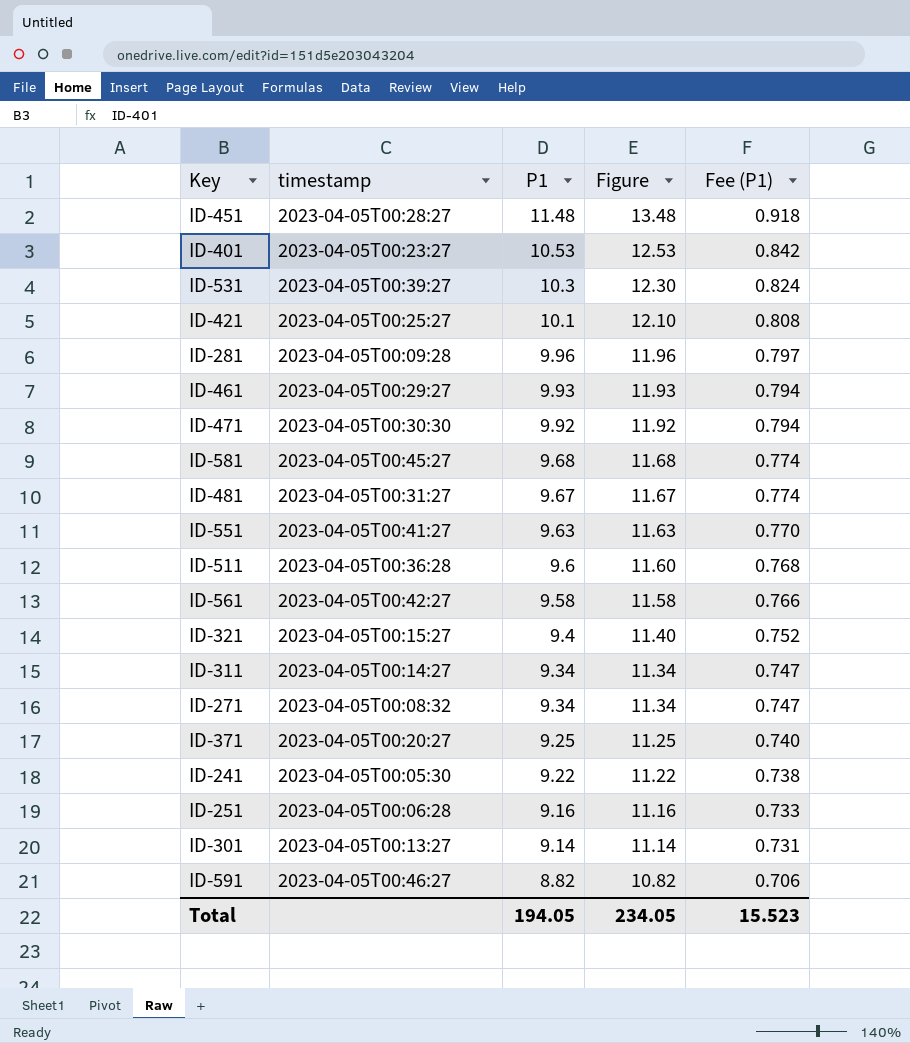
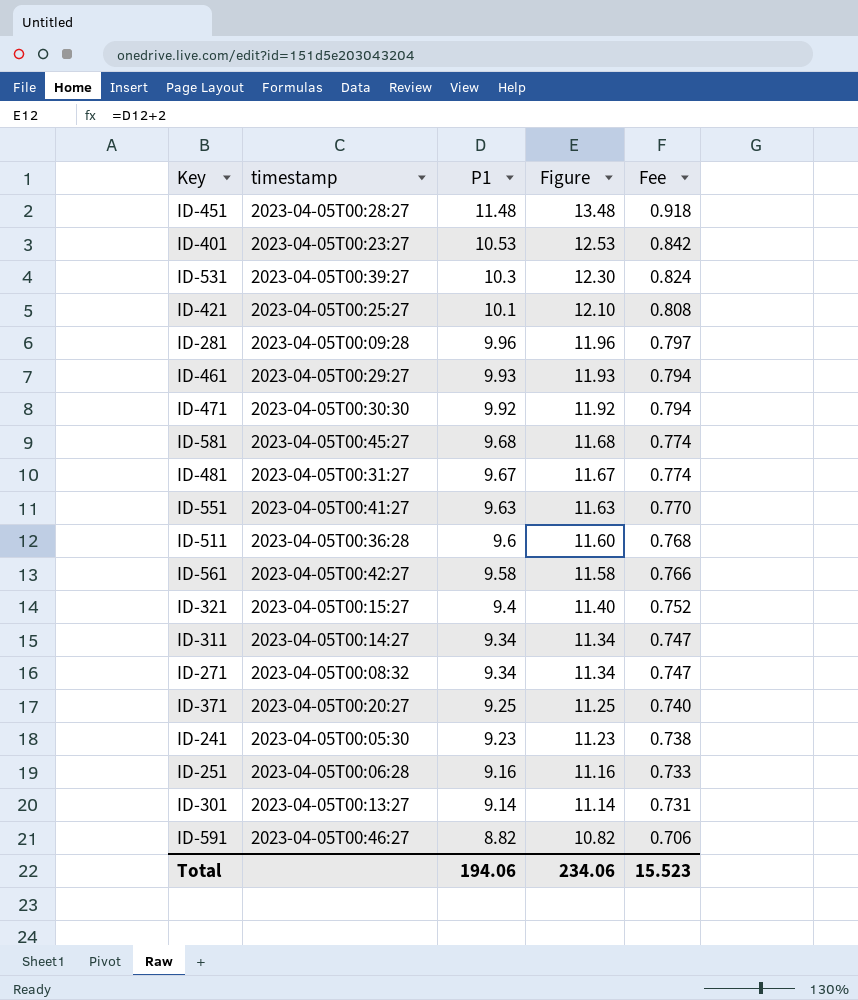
column name: Fee (P1) -> Fee
ID-241 | P1: 9.22 -> 9.23
ID-241 | Figure: 11.22 -> 11.23
Total | P1: 194.05 -> 194.06
Total | Figure: 234.05 -> 234.06

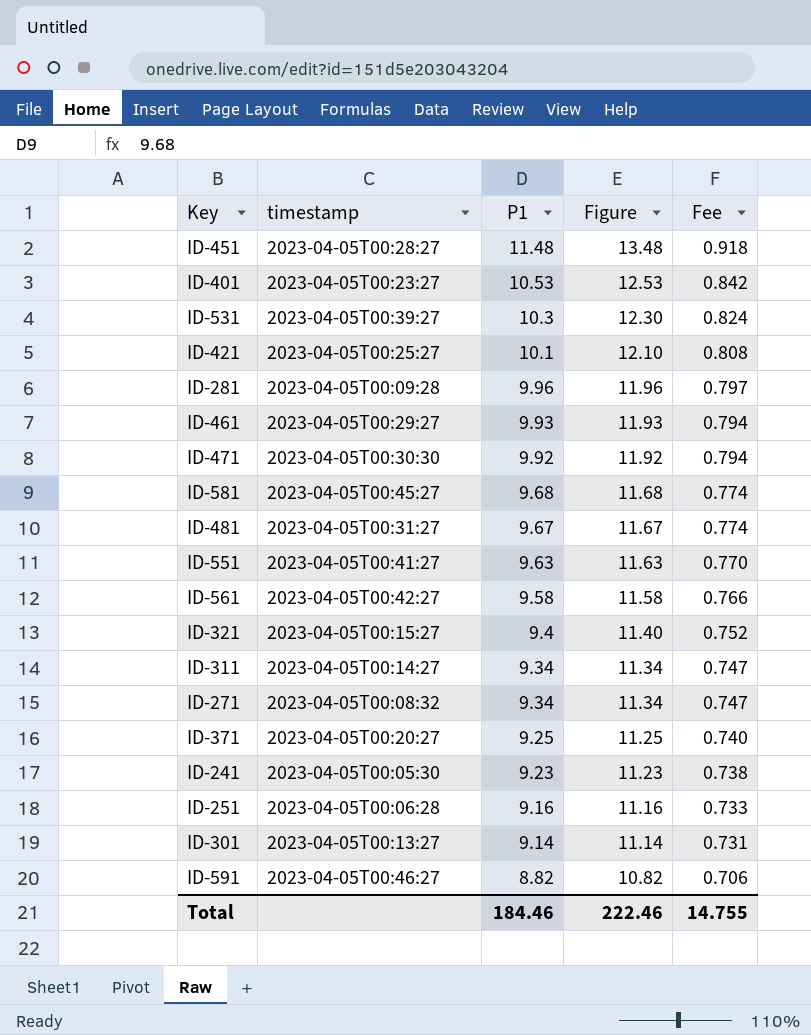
row ID-511: 2023-04-05T00:36:28 | 9.6 | 11.60 | 0.768 -> none
Total | P1: 194.06 -> 184.46
Total | Figure: 234.06 -> 222.46
Total | Fee: 15.523 -> 14.755

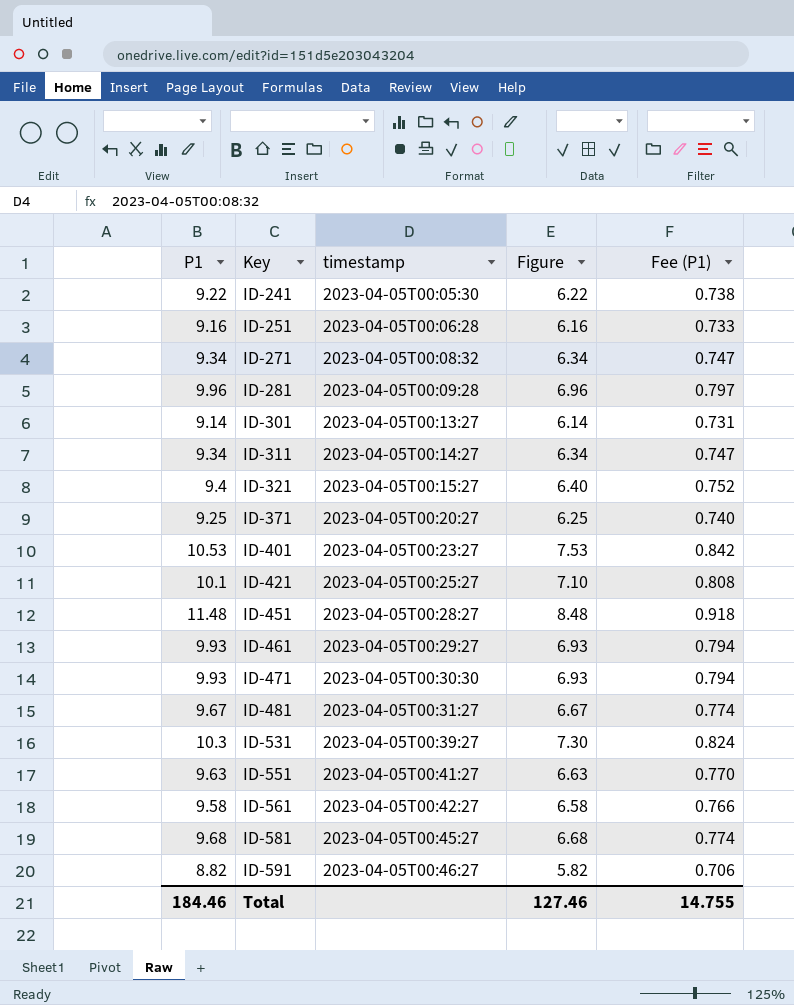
row order: P1 descending -> Key ascending
column P1 | position: 3 -> 1
column Figure | formula: [P1] + 2 -> [P1] - 3
column name: Fee -> Fee (P1)
ID-241 | P1: 9.23 -> 9.22
ID-471 | P1: 9.92 -> 9.93
Total | Figure: 222.46 -> 127.46

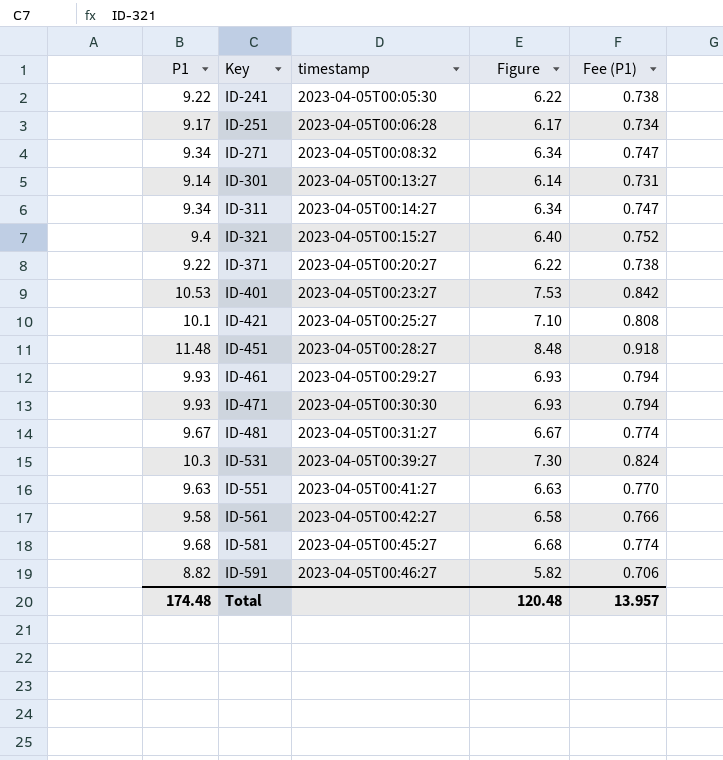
row ID-281: 9.96 | 2023-04-05T00:09:28 | 6.96 | 0.797 -> none
ID-251 | P1: 9.16 -> 9.17
ID-251 | Figure: 6.16 -> 6.17
ID-251 | Fee (P1): 0.733 -> 0.734
ID-371 | P1: 9.25 -> 9.22
ID-371 | Figure: 6.25 -> 6.22
ID-371 | Fee (P1): 0.740 -> 0.738
Total | P1: 184.46 -> 174.48
Total | Figure: 127.46 -> 120.48
Total | Fee (P1): 14.755 -> 13.957

